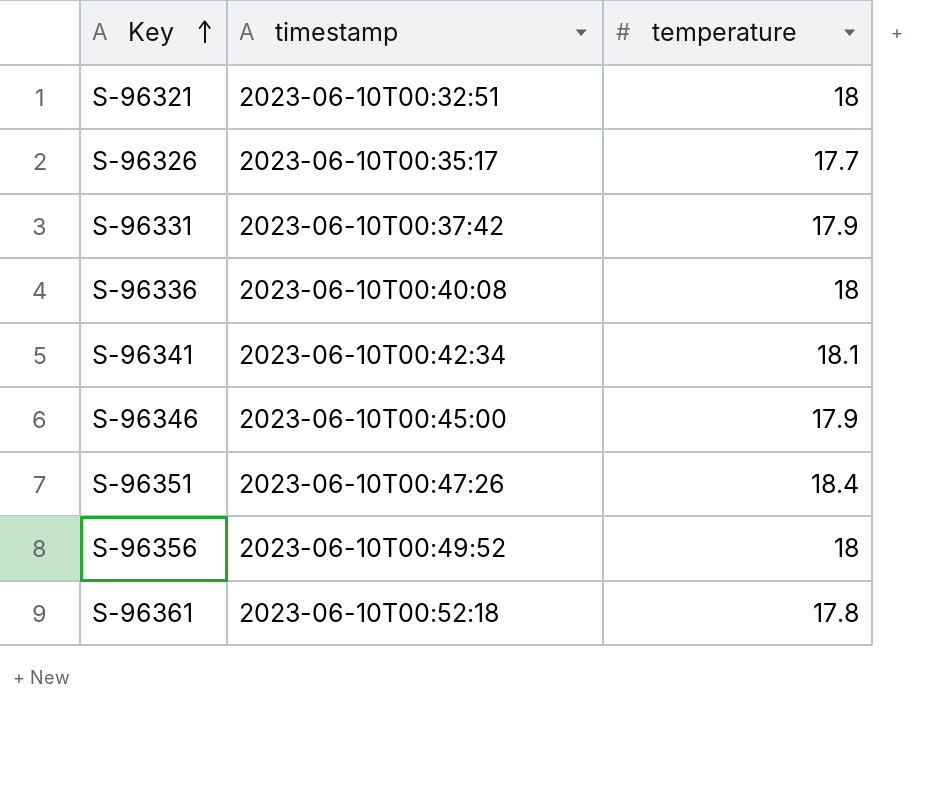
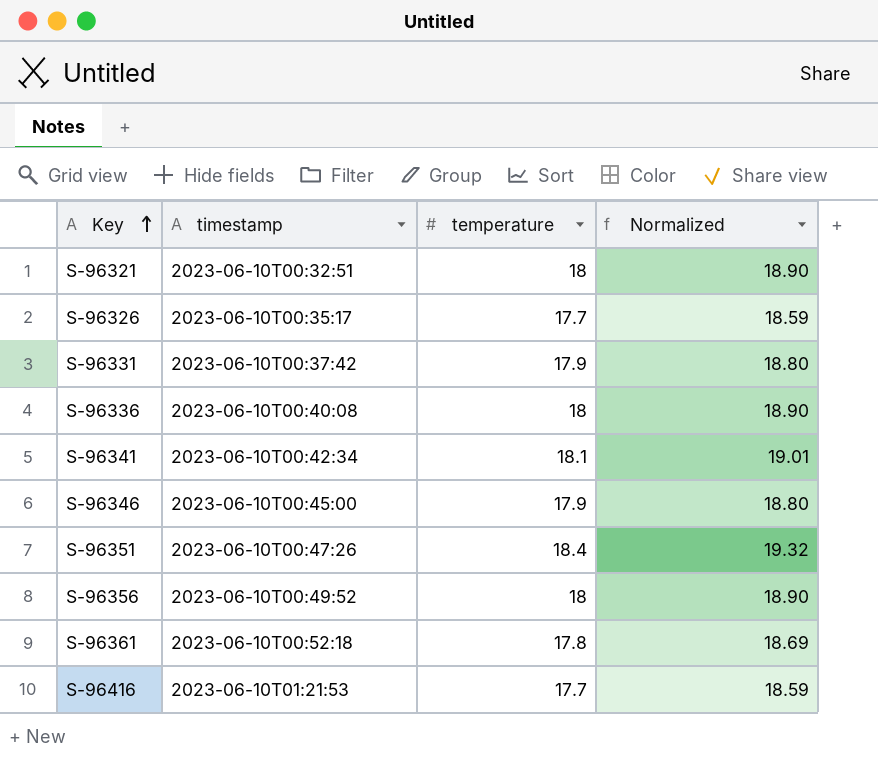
column Normalized | formula: none -> [temperature] * 1.05
row S-96416: none -> 2023-06-10T01:21:53 | 17.7 | 18.59

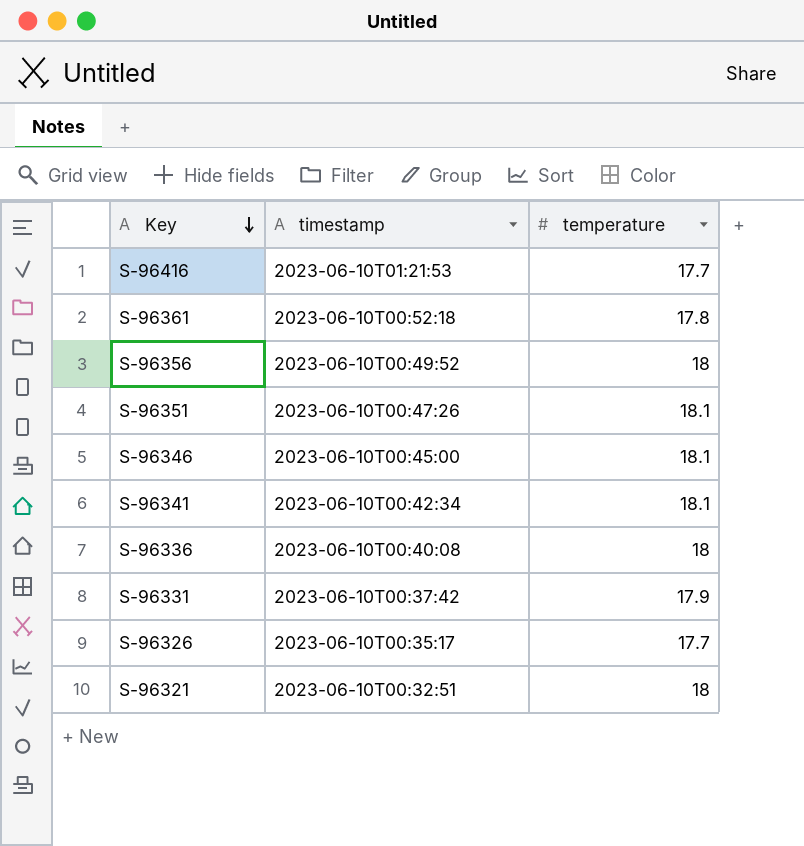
row order: Key ascending -> Key descending
column Normalized | formula: [temperature] * 1.05 -> none
S-96351 | temperature: 18.4 -> 18.1
S-96346 | temperature: 17.9 -> 18.1

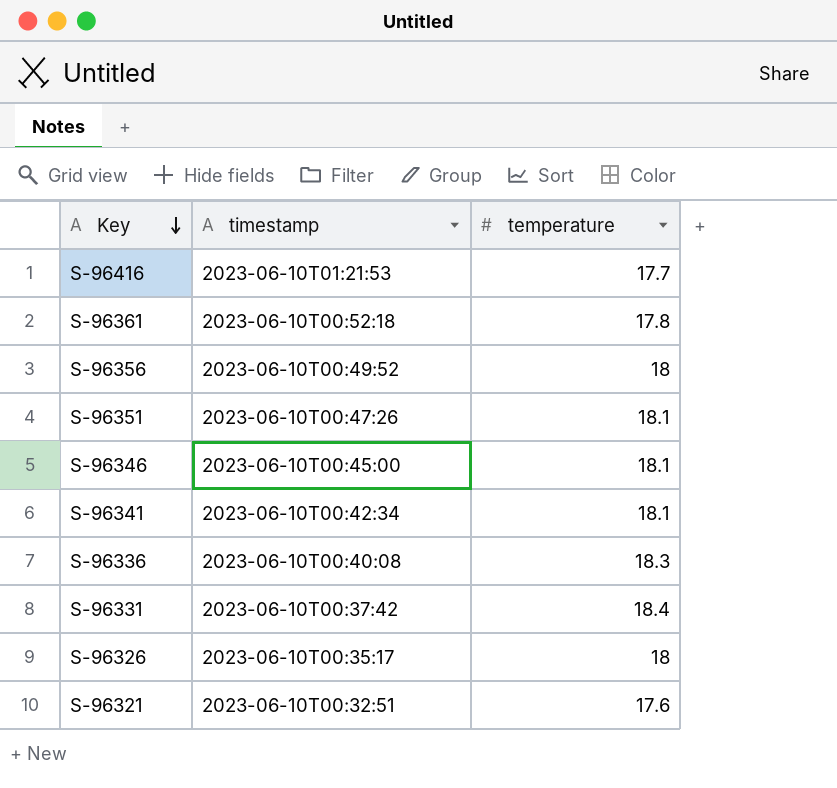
S-96336 | temperature: 18 -> 18.3
S-96331 | temperature: 17.9 -> 18.4
S-96326 | temperature: 17.7 -> 18
S-96321 | temperature: 18 -> 17.6

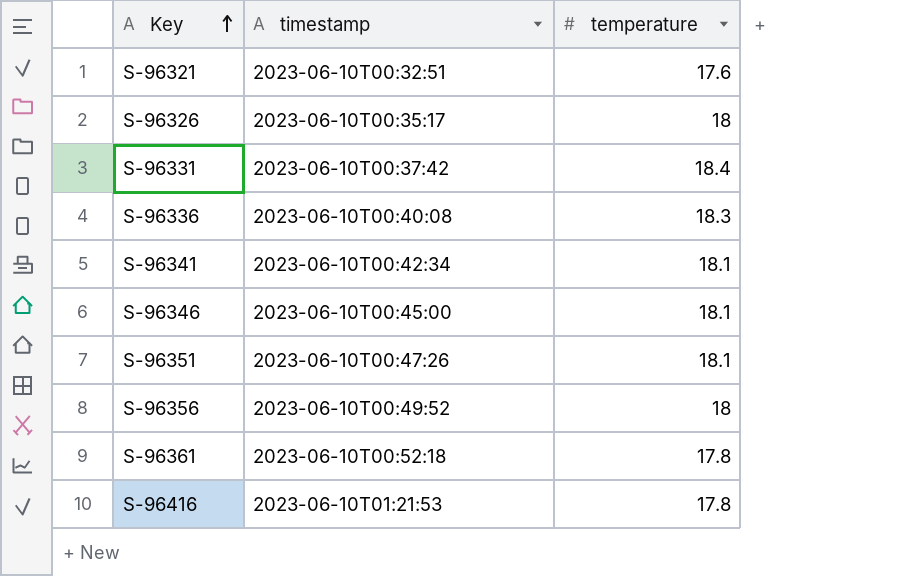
row order: Key descending -> Key ascending
S-96416 | temperature: 17.7 -> 17.8

